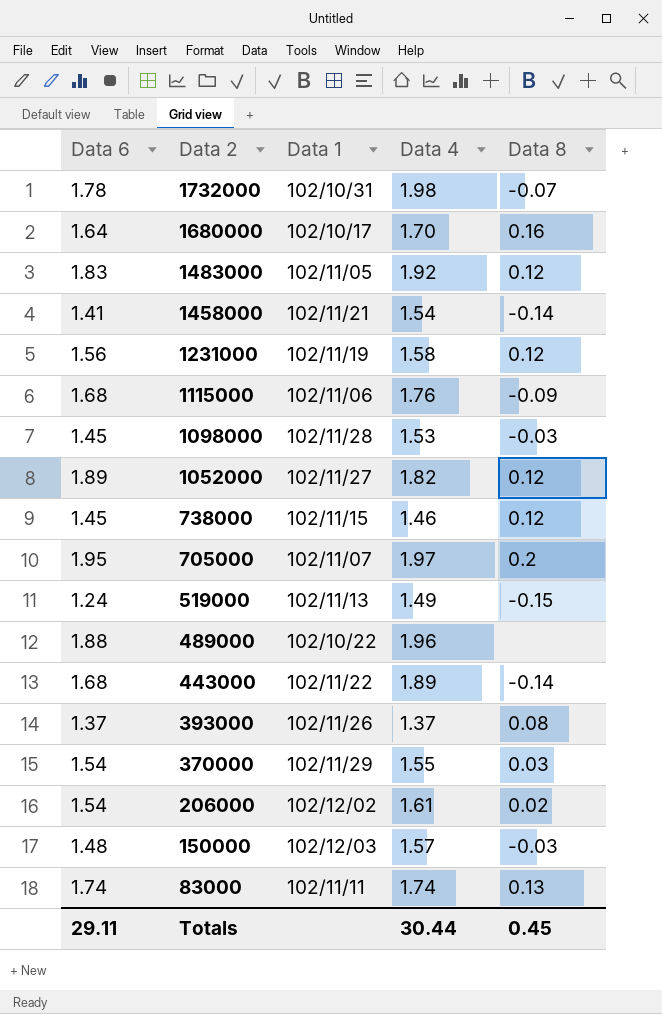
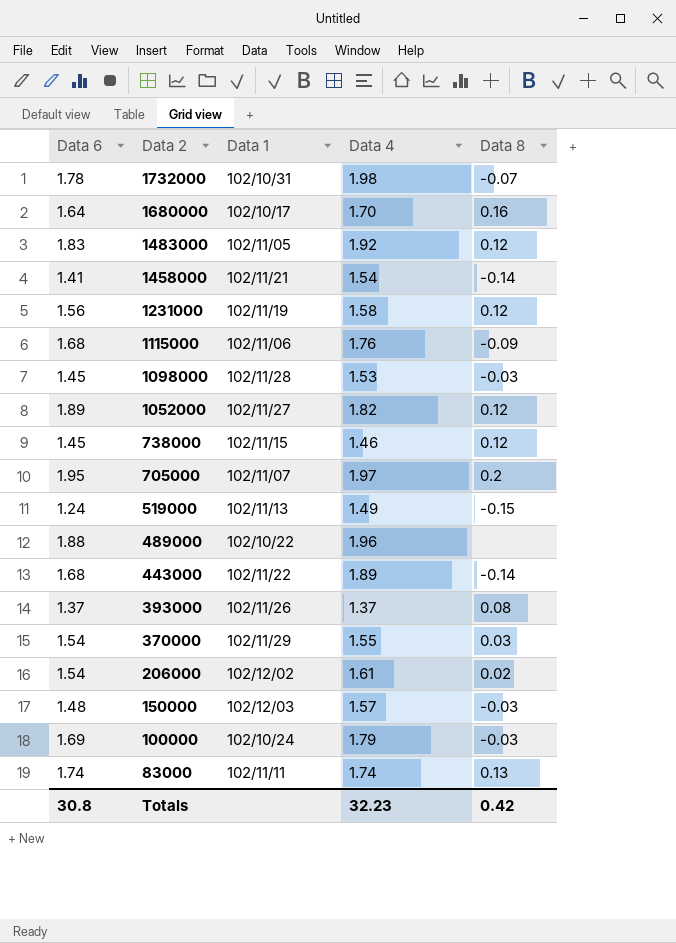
row 100000: none -> 1.69 | 102/10/24 | 1.79 | -0.03
Totals | Data 6: 29.11 -> 30.8
Totals | Data 4: 30.44 -> 32.23
Totals | Data 8: 0.45 -> 0.42

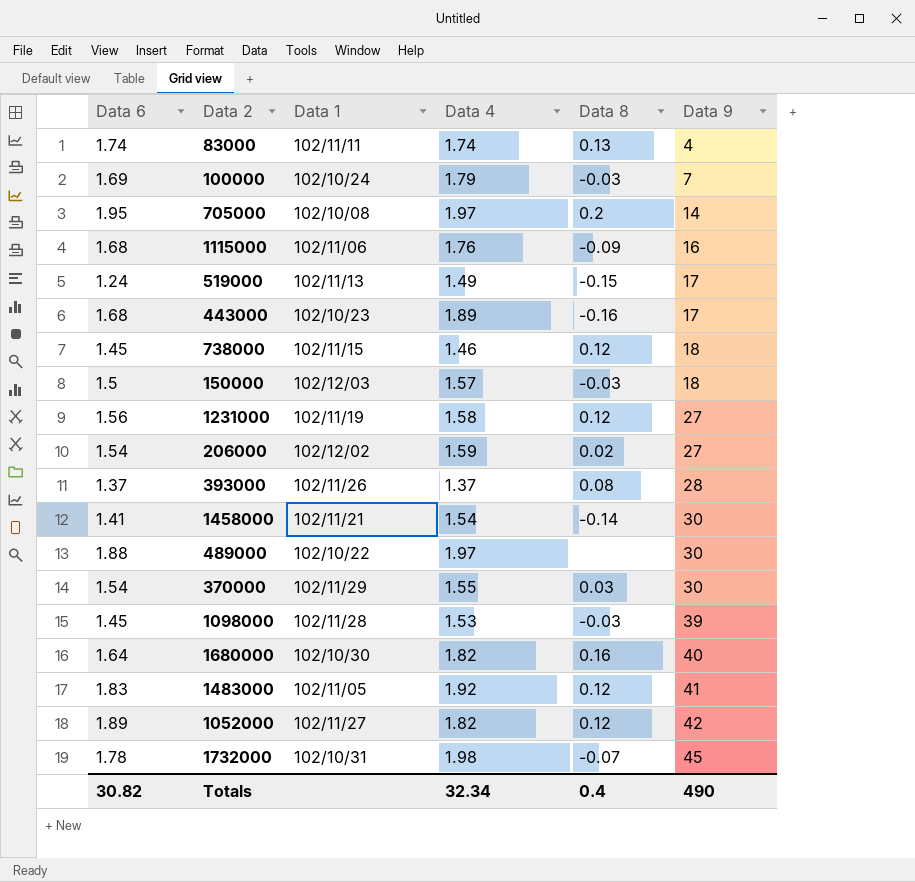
row order: Data 2 descending -> Data 9 ascending
column Data 9 | position: none -> 6
705000 | Data 1: 102/11/07 -> 102/10/08
443000 | Data 1: 102/11/22 -> 102/10/23
443000 | Data 8: -0.14 -> -0.16
150000 | Data 6: 1.48 -> 1.5
206000 | Data 4: 1.61 -> 1.59
489000 | Data 4: 1.96 -> 1.97
1680000 | Data 1: 102/10/17 -> 102/10/30
1680000 | Data 4: 1.70 -> 1.82
Totals | Data 6: 30.8 -> 30.82
Totals | Data 4: 32.23 -> 32.34
Totals | Data 8: 0.42 -> 0.4

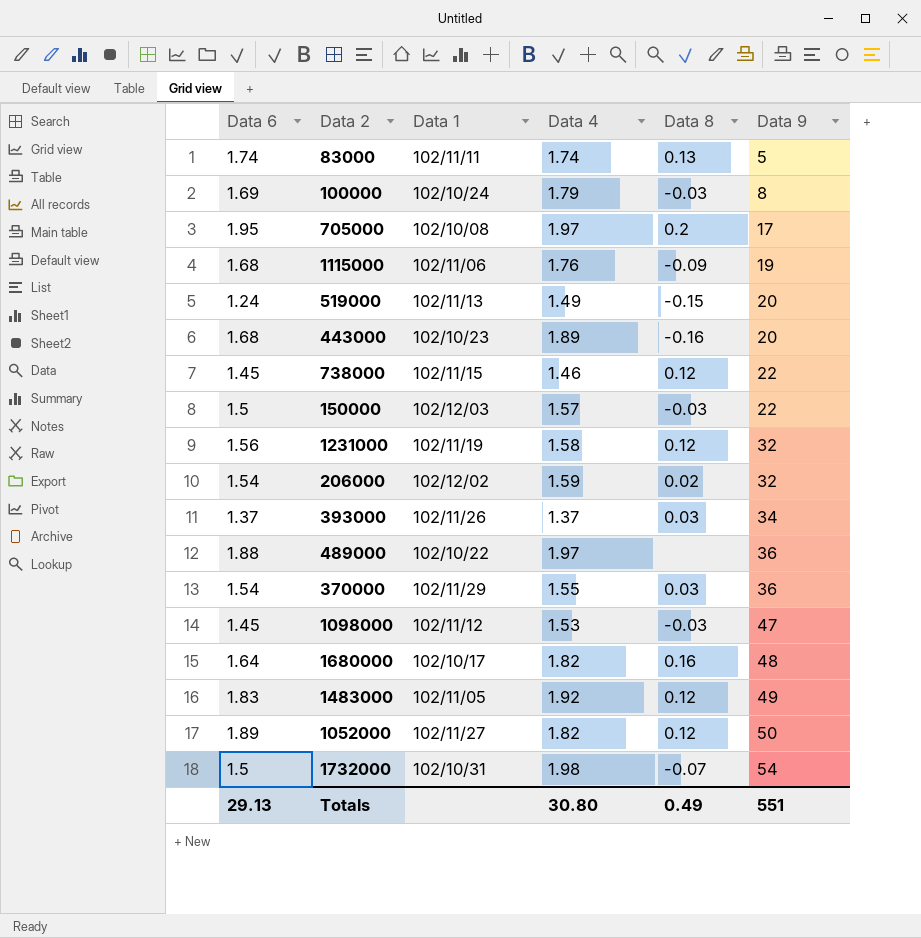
row 1458000: 1.41 | 102/11/21 | 1.54 | -0.14 | 30 -> none
83000 | Data 9: 4 -> 5
100000 | Data 9: 7 -> 8
705000 | Data 9: 14 -> 17
1115000 | Data 9: 16 -> 19
519000 | Data 9: 17 -> 20
443000 | Data 9: 17 -> 20
738000 | Data 9: 18 -> 22
150000 | Data 9: 18 -> 22
1231000 | Data 9: 27 -> 32
206000 | Data 9: 27 -> 32
393000 | Data 8: 0.08 -> 0.03
393000 | Data 9: 28 -> 34
489000 | Data 9: 30 -> 36
370000 | Data 9: 30 -> 36
1098000 | Data 1: 102/11/28 -> 102/11/12
1098000 | Data 9: 39 -> 47
1680000 | Data 1: 102/10/30 -> 102/10/17
1680000 | Data 9: 40 -> 48
1483000 | Data 9: 41 -> 49
1052000 | Data 9: 42 -> 50
1732000 | Data 6: 1.78 -> 1.5
1732000 | Data 9: 45 -> 54
Totals | Data 6: 30.82 -> 29.13
Totals | Data 4: 32.34 -> 30.80
Totals | Data 8: 0.4 -> 0.49
Totals | Data 9: 490 -> 551

